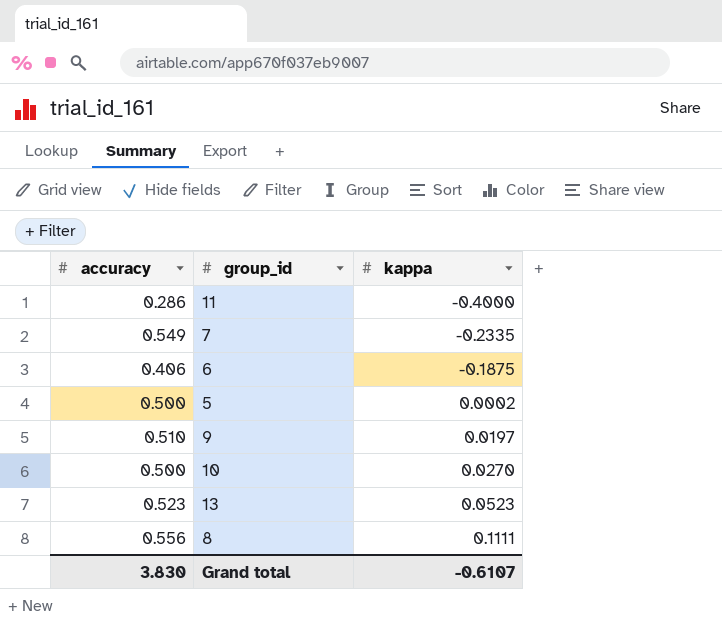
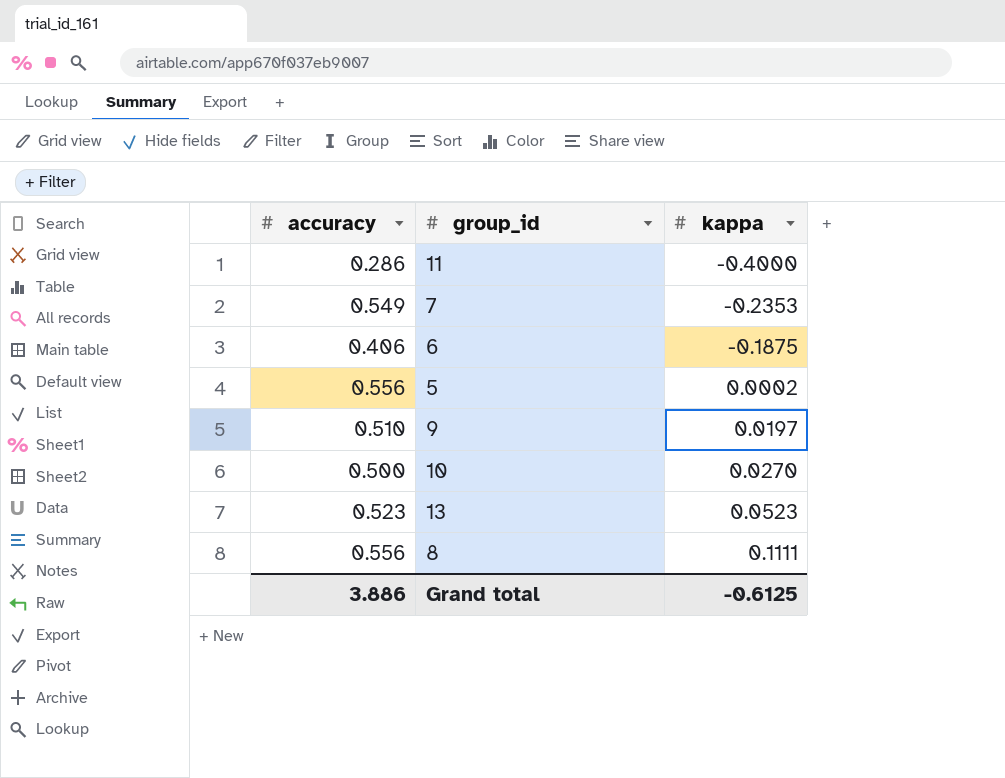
7 | kappa: -0.2335 -> -0.2353
5 | accuracy: 0.500 -> 0.556
Grand total | accuracy: 3.830 -> 3.886
Grand total | kappa: -0.6107 -> -0.6125

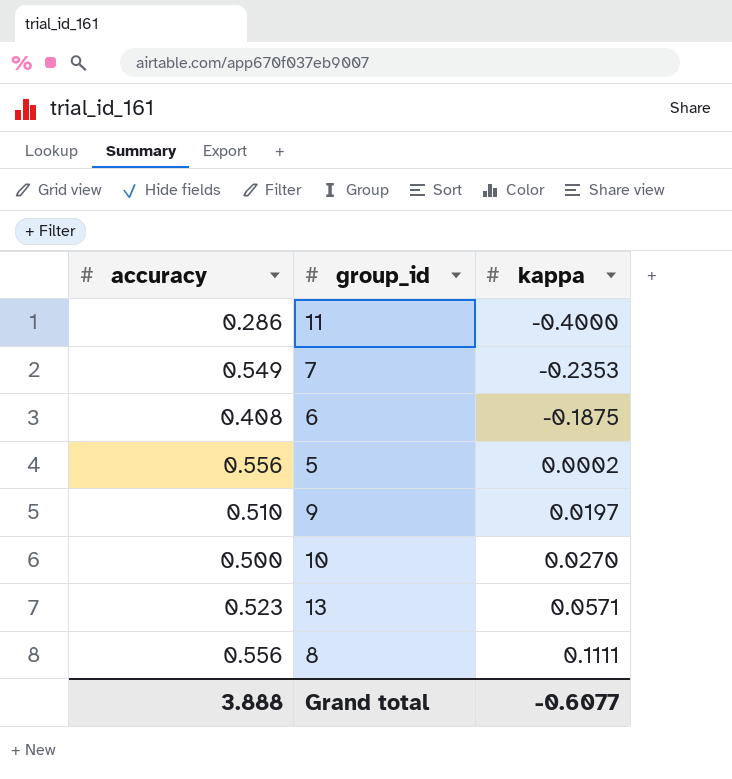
6 | accuracy: 0.406 -> 0.408
13 | kappa: 0.0523 -> 0.0571
Grand total | accuracy: 3.886 -> 3.888
Grand total | kappa: -0.6125 -> -0.6077

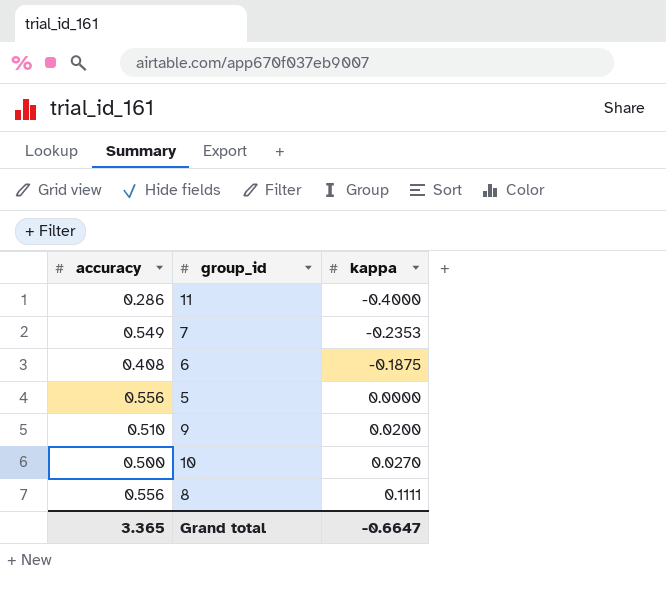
row 13: 0.523 | 0.0571 -> none
5 | kappa: 0.0002 -> 0.0000
9 | kappa: 0.0197 -> 0.0200
Grand total | accuracy: 3.888 -> 3.365
Grand total | kappa: -0.6077 -> -0.6647

